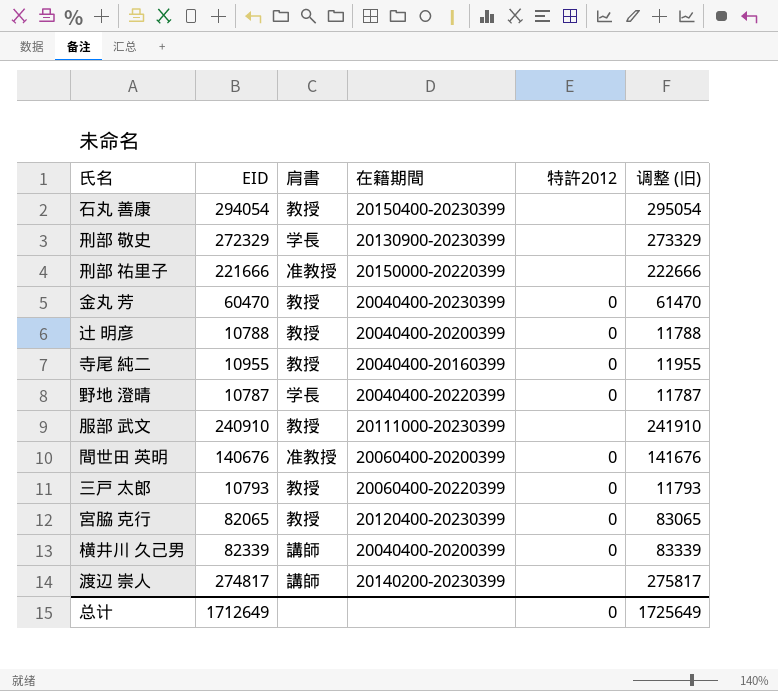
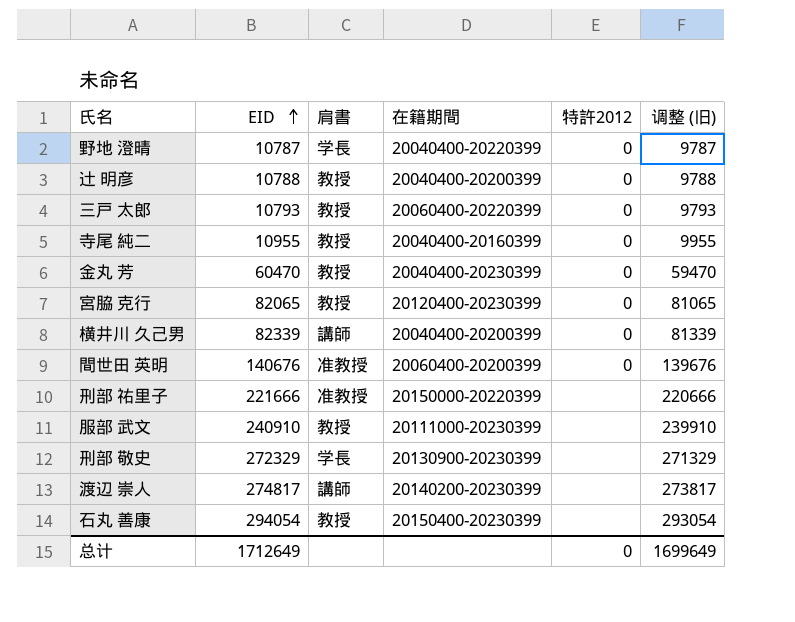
row order: none -> EID ascending
column 调整 (旧) | formula: [EID] + 1000 -> [EID] - 1000
总计 | 调整 (旧): 1725649 -> 1699649

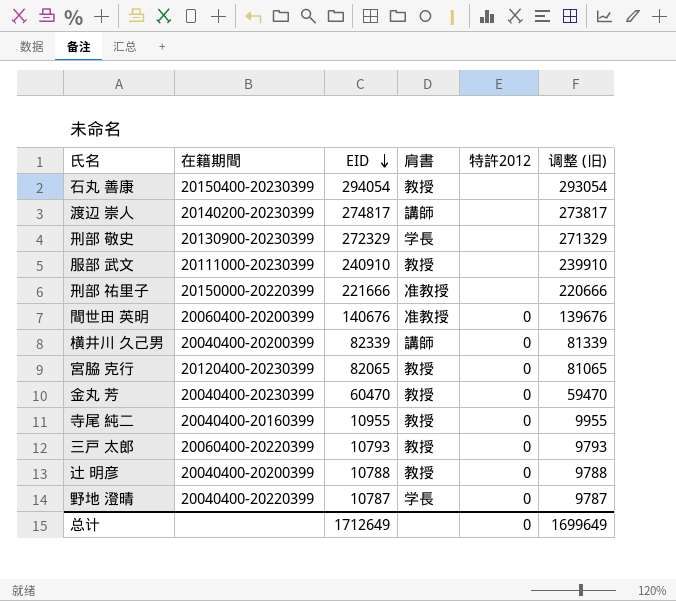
row order: EID ascending -> EID descending
column 在籍期間 | position: 4 -> 2

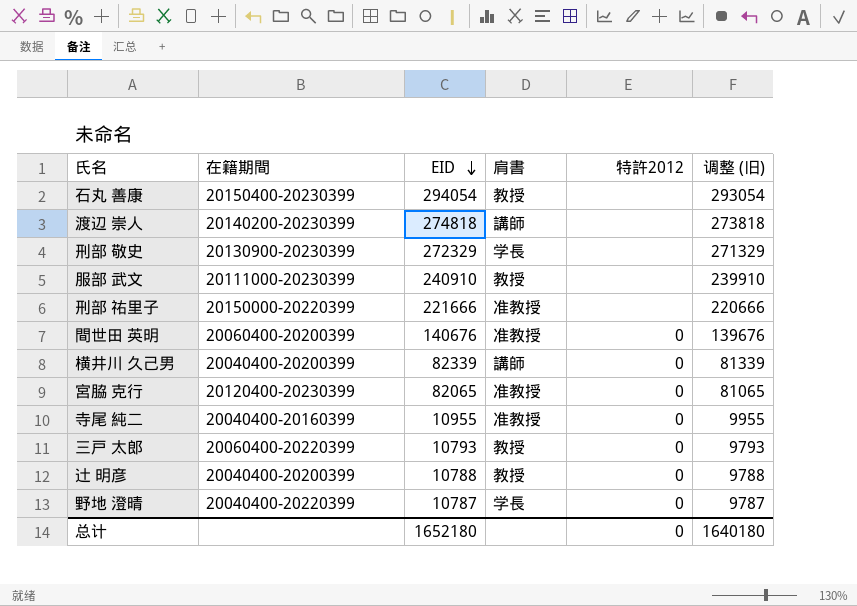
row 金丸 芳: 20040400-20230399 | 60470 | 教授 | 0 | 59470 -> none
渡辺 崇人 | EID: 274817 -> 274818
渡辺 崇人 | 调整 (旧): 273817 -> 273818
宮脇 克行 | 肩書: 教授 -> 准教授
寺尾 純二 | 肩書: 教授 -> 准教授
总计 | EID: 1712649 -> 1652180
总计 | 调整 (旧): 1699649 -> 1640180

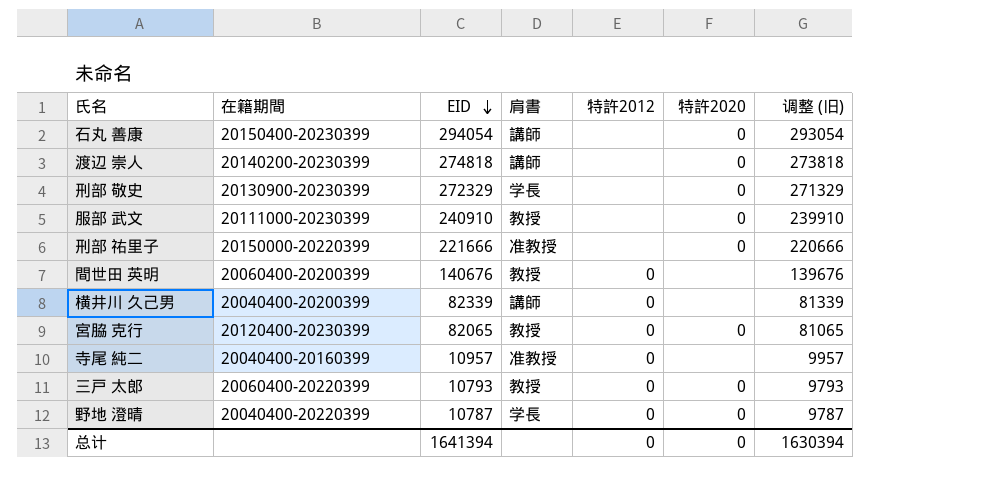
column 特許2020 | position: none -> 6
row 辻 明彦: 20040400-20200399 | 10788 | 教授 | 0 | 9788 -> none
石丸 善康 | 肩書: 教授 -> 講師
間世田 英明 | 肩書: 准教授 -> 教授
宮脇 克行 | 肩書: 准教授 -> 教授
寺尾 純二 | EID: 10955 -> 10957
寺尾 純二 | 调整 (旧): 9955 -> 9957
总计 | EID: 1652180 -> 1641394
总计 | 调整 (旧): 1640180 -> 1630394

